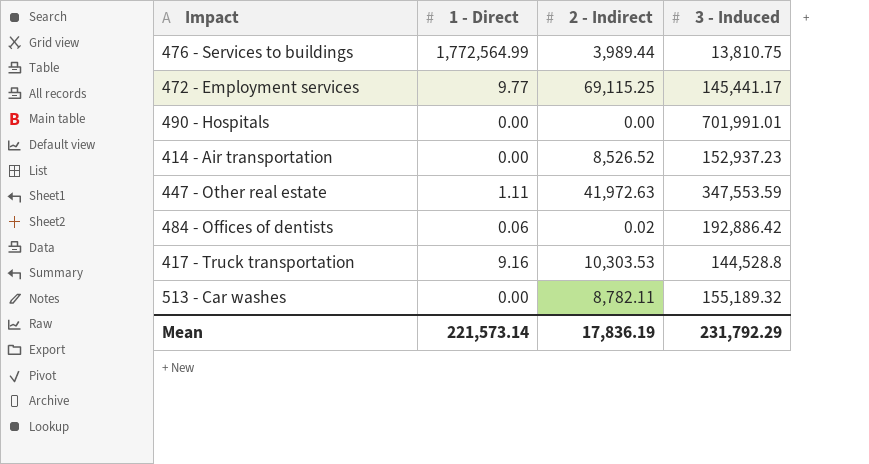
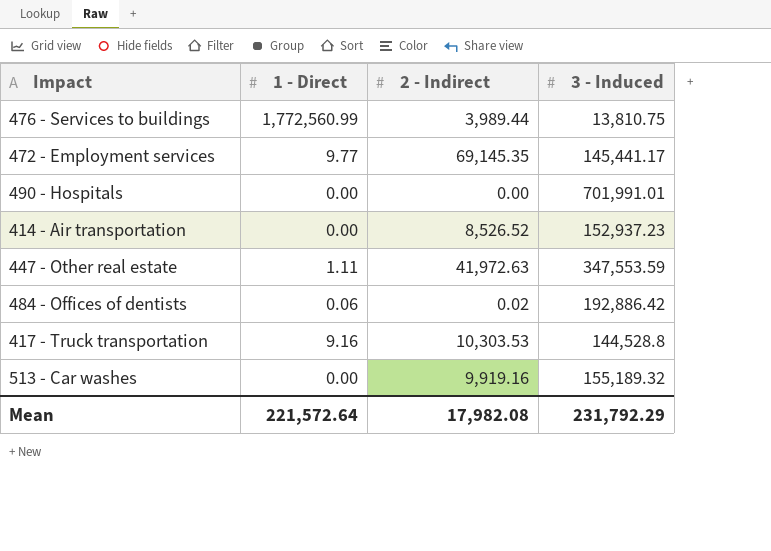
476 - Services to buildings | 1 - Direct: 1,772,564.99 -> 1,772,560.99
472 - Employment services | 2 - Indirect: 69,115.25 -> 69,145.35
513 - Car washes | 2 - Indirect: 8,782.11 -> 9,919.16
Mean | 1 - Direct: 221,573.14 -> 221,572.64
Mean | 2 - Indirect: 17,836.19 -> 17,982.08

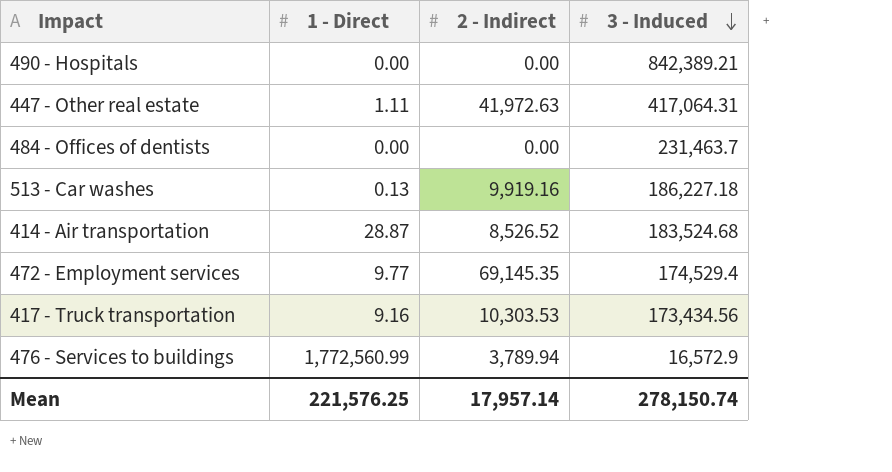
row order: none -> 3 - Induced descending
490 - Hospitals | 3 - Induced: 701,991.01 -> 842,389.21
447 - Other real estate | 3 - Induced: 347,553.59 -> 417,064.31
484 - Offices of dentists | 1 - Direct: 0.06 -> 0.00
484 - Offices of dentists | 2 - Indirect: 0.02 -> 0.00
484 - Offices of dentists | 3 - Induced: 192,886.42 -> 231,463.7
513 - Car washes | 1 - Direct: 0.00 -> 0.13
513 - Car washes | 3 - Induced: 155,189.32 -> 186,227.18
414 - Air transportation | 1 - Direct: 0.00 -> 28.87
414 - Air transportation | 3 - Induced: 152,937.23 -> 183,524.68
472 - Employment services | 3 - Induced: 145,441.17 -> 174,529.4
417 - Truck transportation | 3 - Induced: 144,528.8 -> 173,434.56
476 - Services to buildings | 2 - Indirect: 3,989.44 -> 3,789.94
476 - Services to buildings | 3 - Induced: 13,810.75 -> 16,572.9
Mean | 1 - Direct: 221,572.64 -> 221,576.25
Mean | 2 - Indirect: 17,982.08 -> 17,957.14
Mean | 3 - Induced: 231,792.29 -> 278,150.74

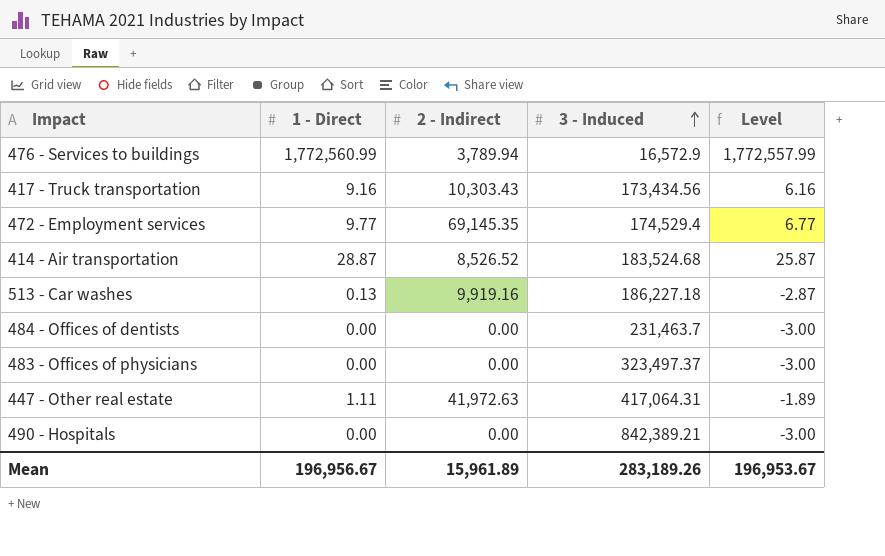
row order: 3 - Induced descending -> 3 - Induced ascending
column Level | formula: none -> [1 - Direct] - 3
417 - Truck transportation | 2 - Indirect: 10,303.53 -> 10,303.43
row 483 - Offices of physicians: none -> 0.00 | 0.00 | 323,497.37 | -3.00
Mean | 1 - Direct: 221,576.25 -> 196,956.67
Mean | 2 - Indirect: 17,957.14 -> 15,961.89
Mean | 3 - Induced: 278,150.74 -> 283,189.26

